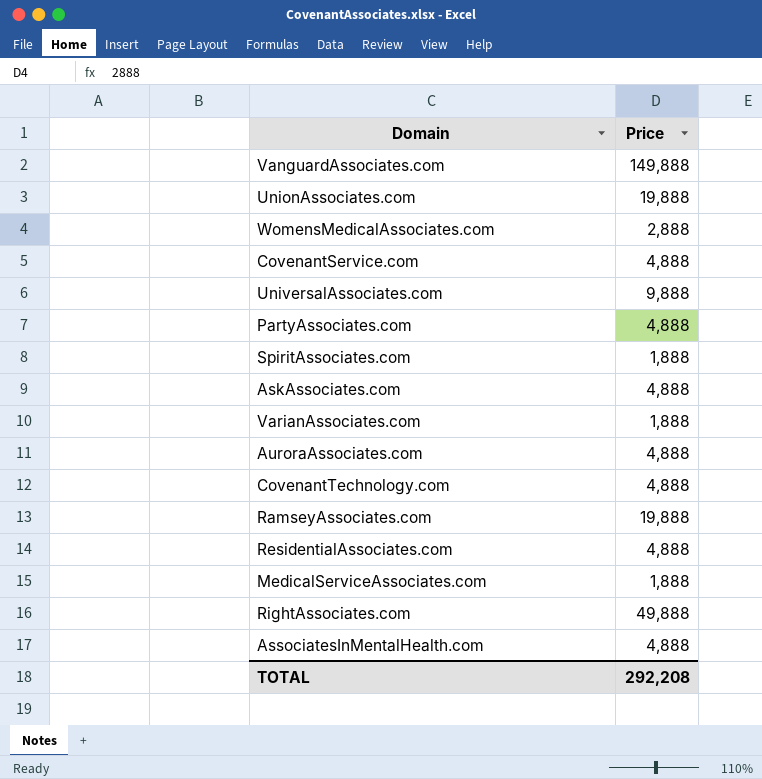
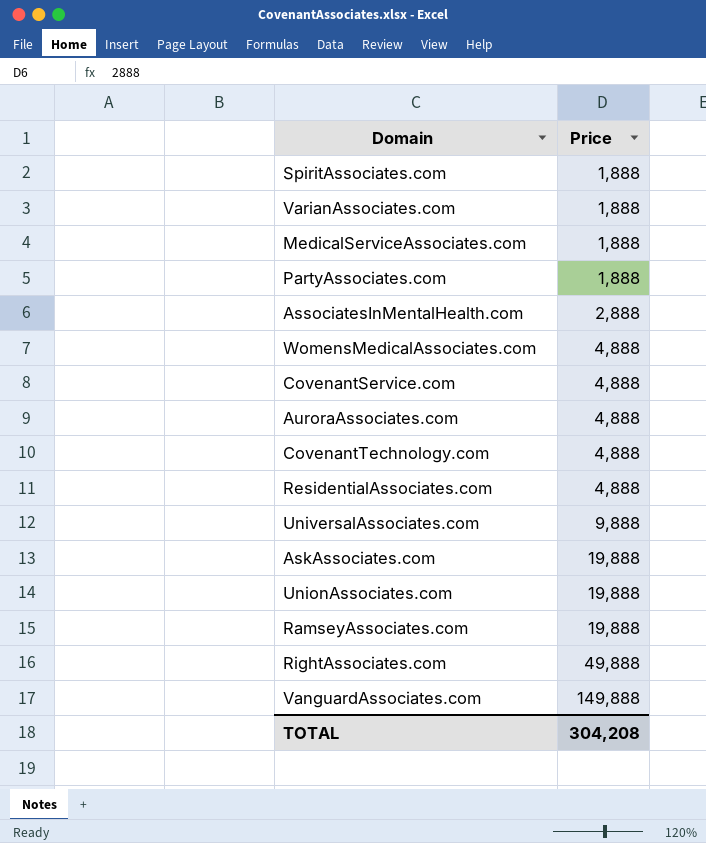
row order: none -> Price ascending
PartyAssociates.com | Price: 4,888 -> 1,888
AssociatesInMentalHealth.com | Price: 4,888 -> 2,888
WomensMedicalAssociates.com | Price: 2,888 -> 4,888
AskAssociates.com | Price: 4,888 -> 19,888
TOTAL | Price: 292,208 -> 304,208

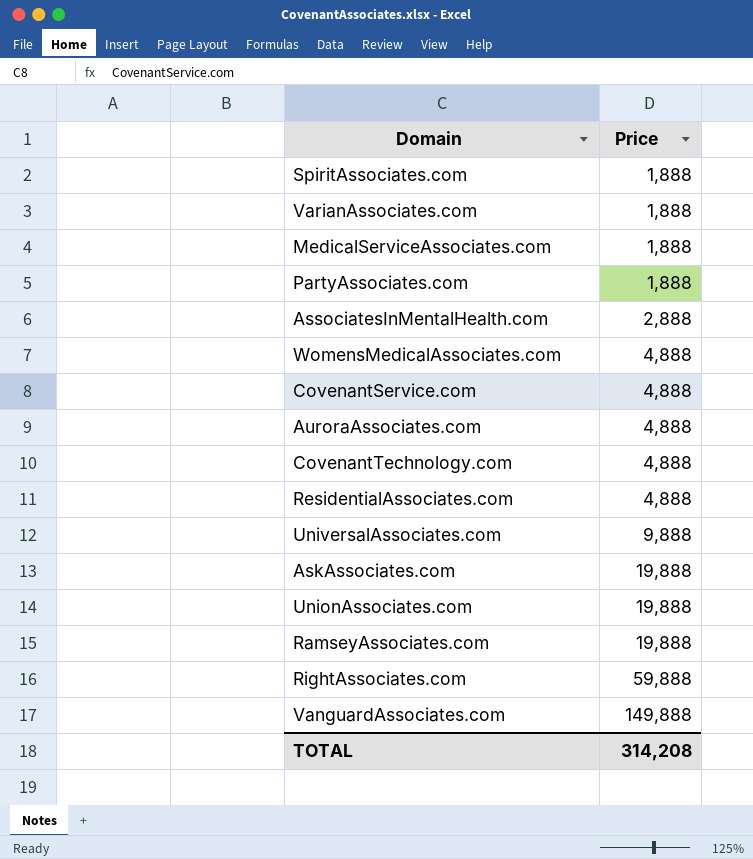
RightAssociates.com | Price: 49,888 -> 59,888
TOTAL | Price: 304,208 -> 314,208

